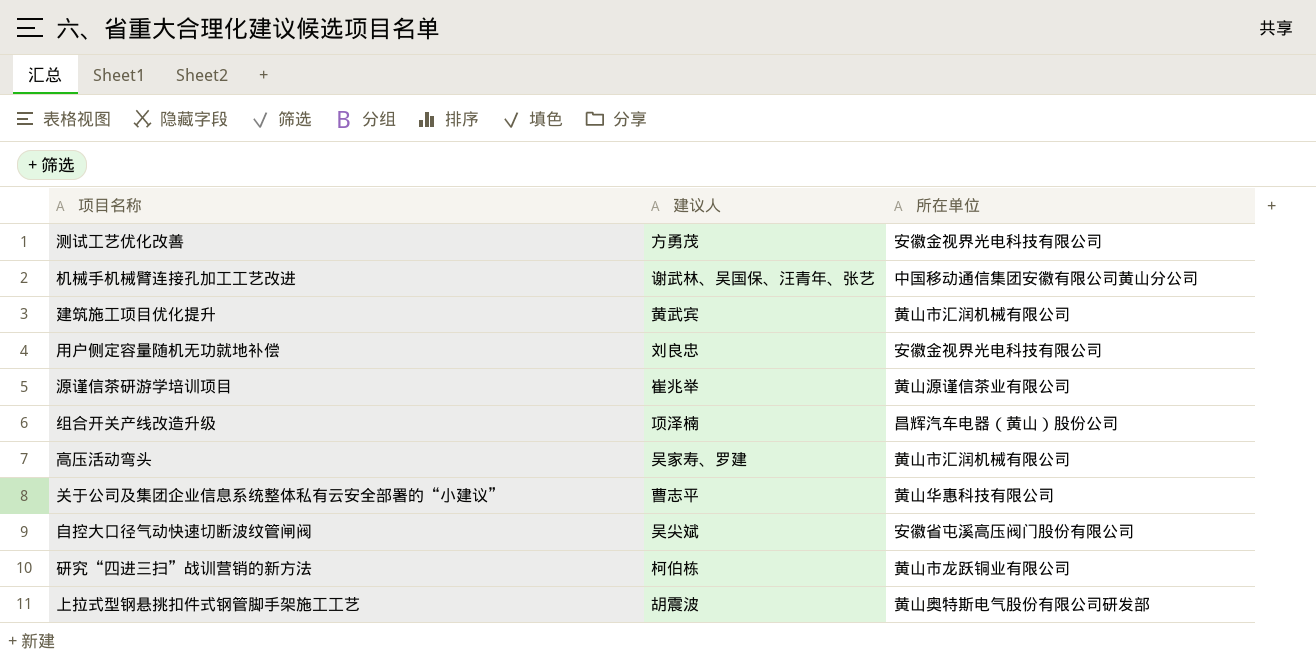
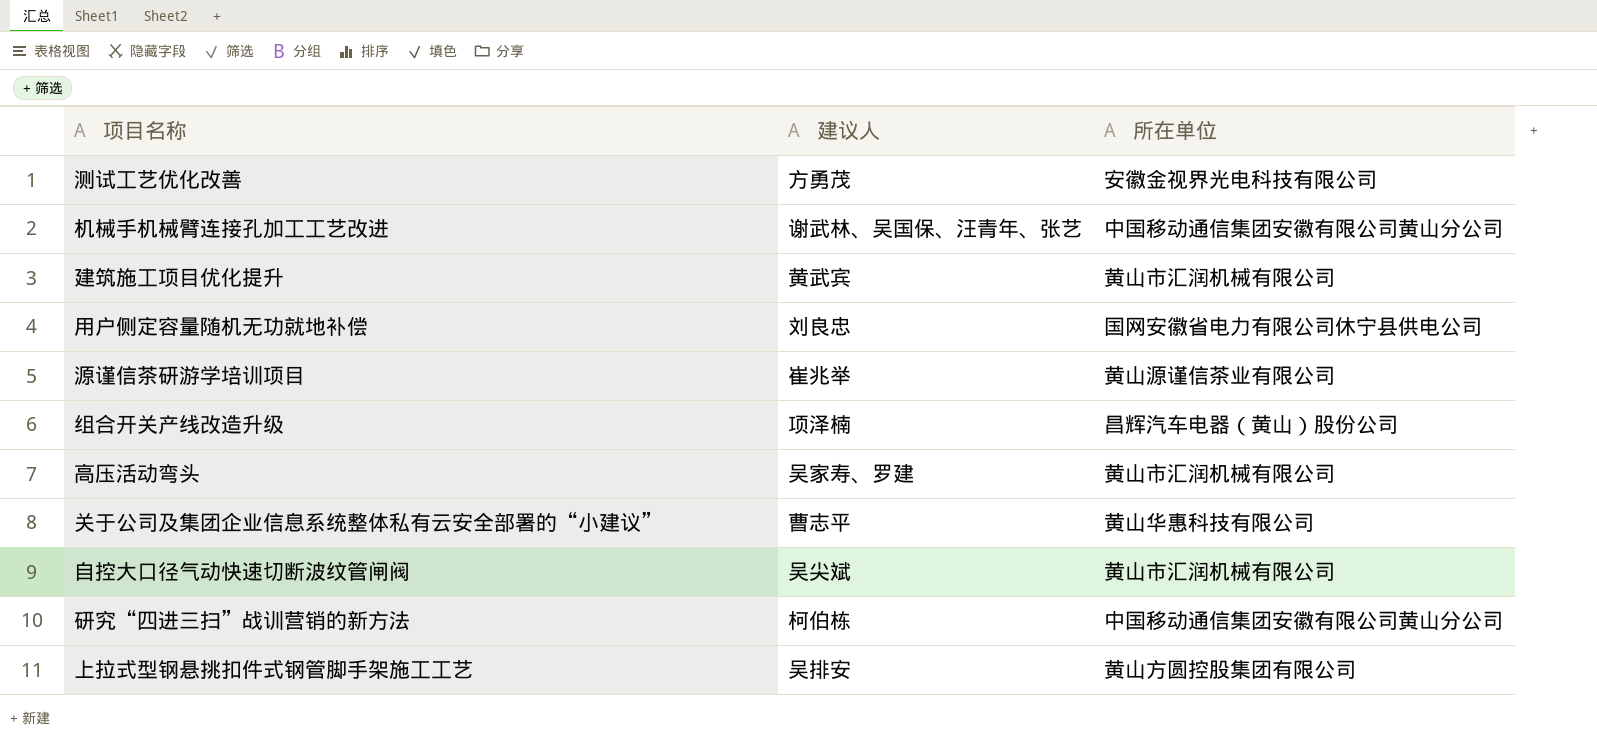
用户侧定容量随机无功就地补偿 | 所在单位: 安徽金视界光电科技有限公司 -> 国网安徽省电力有限公司休宁县供电公司
自控大口径气动快速切断波纹管闸阀 | 所在单位: 安徽省屯溪高压阀门股份有限公司 -> 黄山市汇润机械有限公司
研究“四进三扫”战训营销的新方法 | 所在单位: 黄山市龙跃铜业有限公司 -> 中国移动通信集团安徽有限公司黄山分公司
上拉式型钢悬挑扣件式钢管脚手架施工工艺 | 建议人: 胡震波 -> 吴排安
上拉式型钢悬挑扣件式钢管脚手架施工工艺 | 所在单位: 黄山奥特斯电气股份有限公司研发部 -> 黄山方圆控股集团有限公司

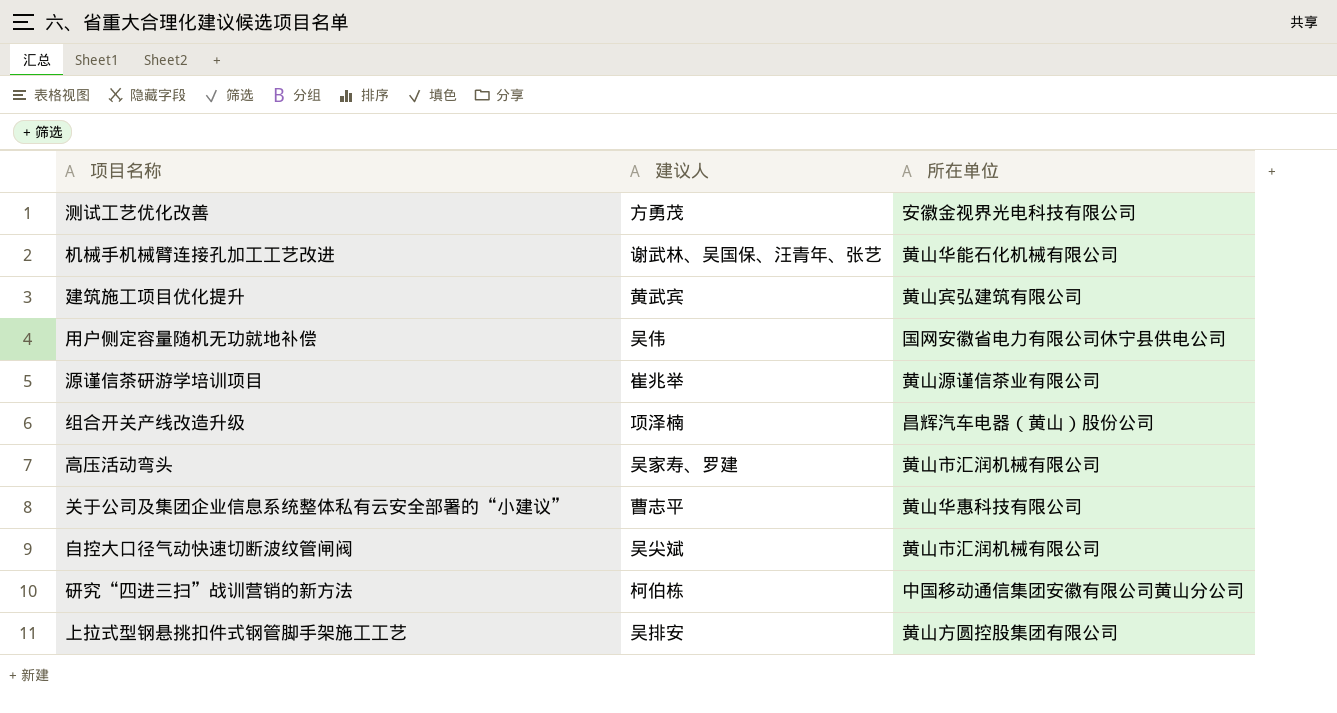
机械手机械臂连接孔加工工艺改进 | 所在单位: 中国移动通信集团安徽有限公司黄山分公司 -> 黄山华能石化机械有限公司
建筑施工项目优化提升 | 所在单位: 黄山市汇润机械有限公司 -> 黄山宾弘建筑有限公司
用户侧定容量随机无功就地补偿 | 建议人: 刘良忠 -> 吴伟

